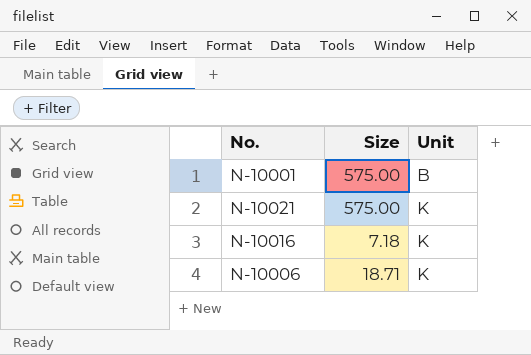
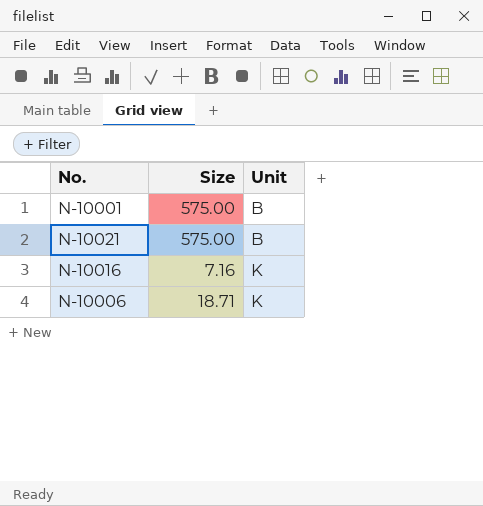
N-10021 | Unit: K -> B
N-10016 | Size: 7.18 -> 7.16

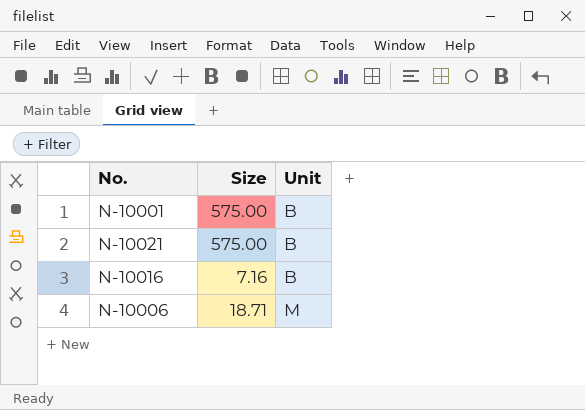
N-10016 | Unit: K -> B
N-10006 | Unit: K -> M

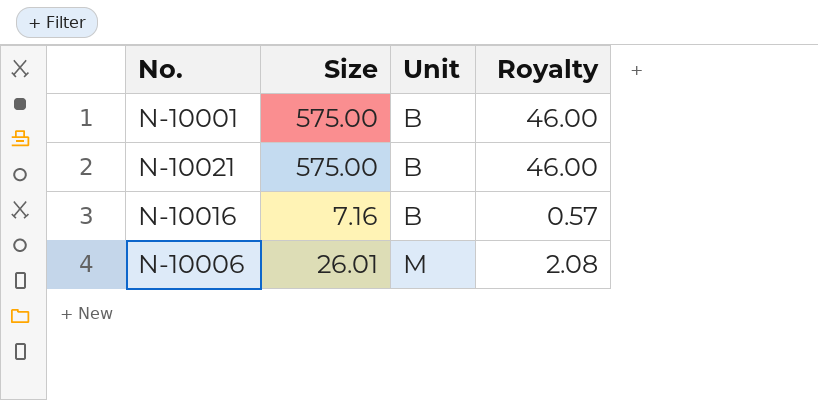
column Royalty | formula: none -> [Size] * 0.08
N-10006 | Size: 18.71 -> 26.01

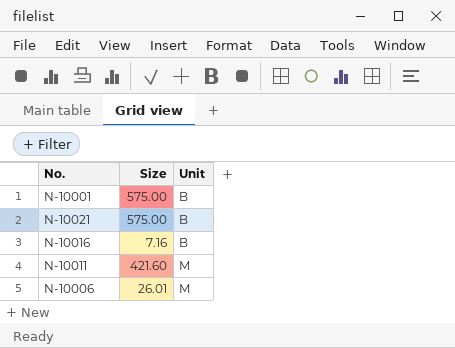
column Royalty | formula: [Size] * 0.08 -> none
row N-10011: none -> 421.60 | M

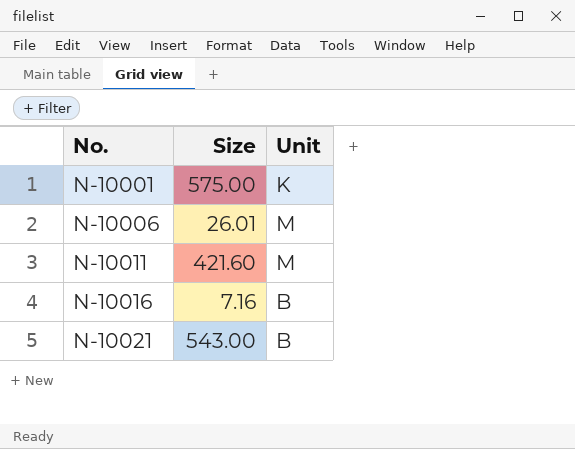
row order: Unit ascending -> No. ascending
N-10001 | Unit: B -> K
N-10021 | Size: 575.00 -> 543.00

